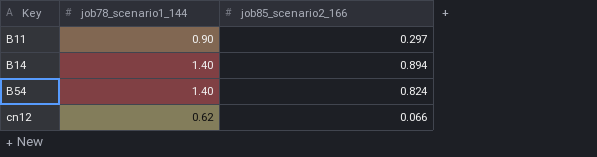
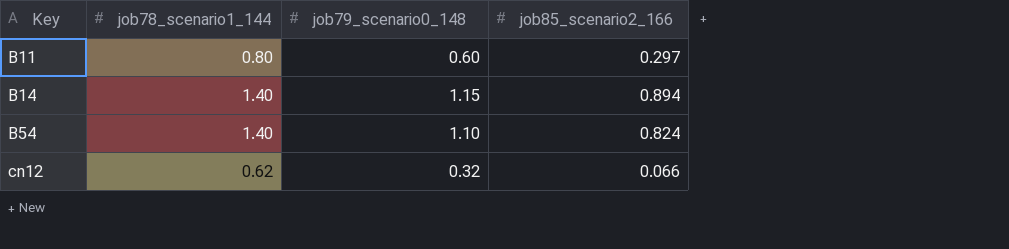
column job79_scenario0_148 | position: none -> 3
B11 | job78_scenario1_144: 0.90 -> 0.80

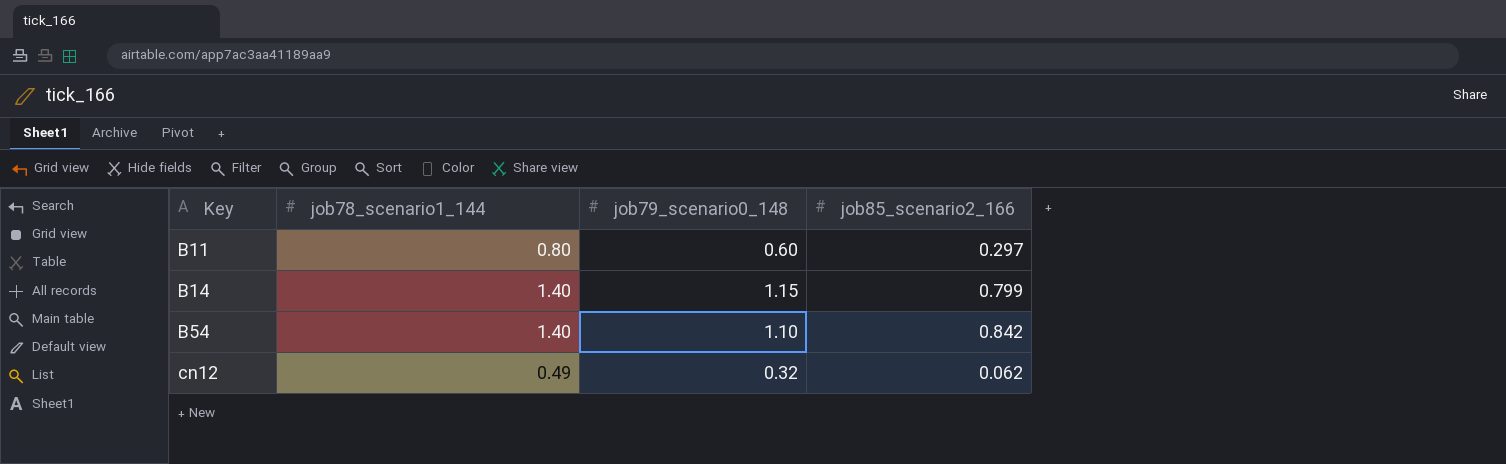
B14 | job85_scenario2_166: 0.894 -> 0.799
B54 | job85_scenario2_166: 0.824 -> 0.842
cn12 | job78_scenario1_144: 0.62 -> 0.49
cn12 | job85_scenario2_166: 0.066 -> 0.062

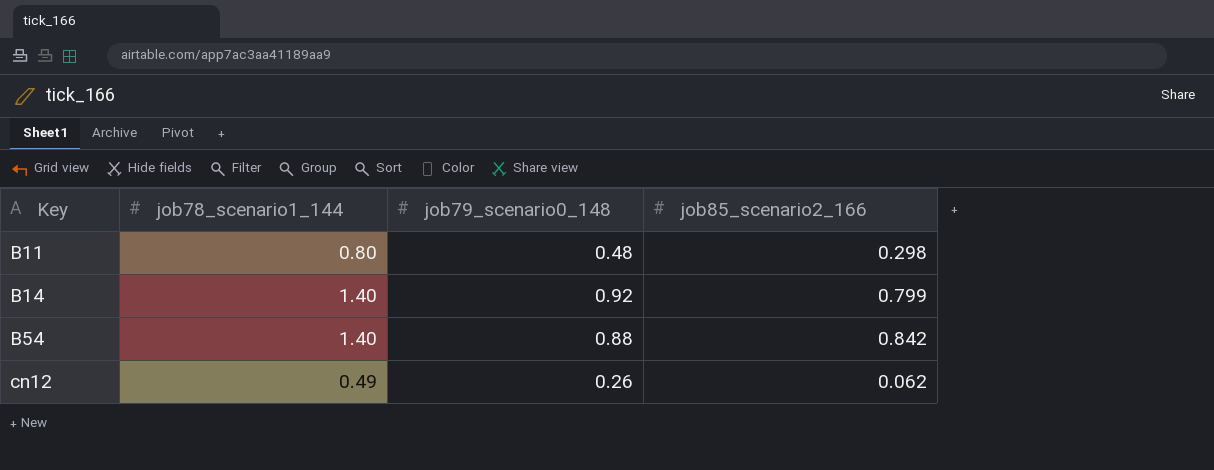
B11 | job79_scenario0_148: 0.60 -> 0.48
B11 | job85_scenario2_166: 0.297 -> 0.298
B14 | job79_scenario0_148: 1.15 -> 0.92
B54 | job79_scenario0_148: 1.10 -> 0.88
cn12 | job79_scenario0_148: 0.32 -> 0.26

